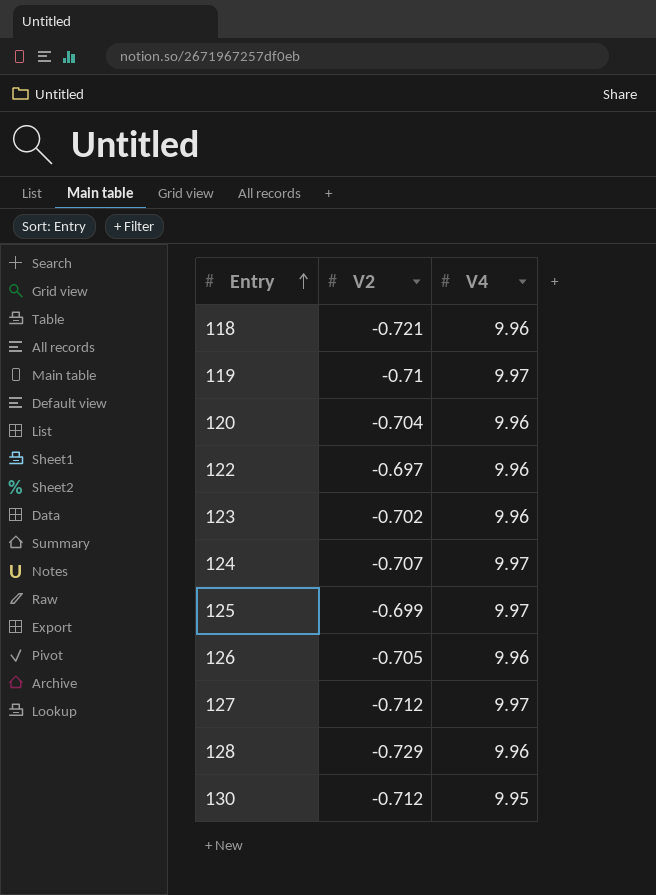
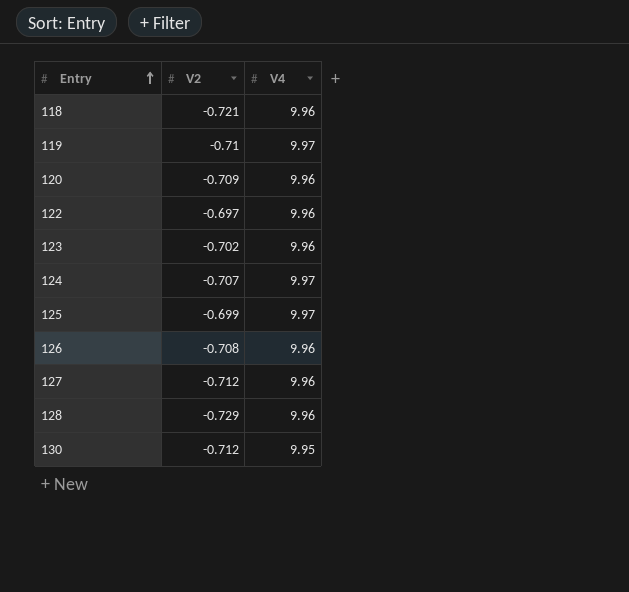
120 | V2: -0.704 -> -0.709
126 | V2: -0.705 -> -0.708
127 | V4: 9.97 -> 9.96

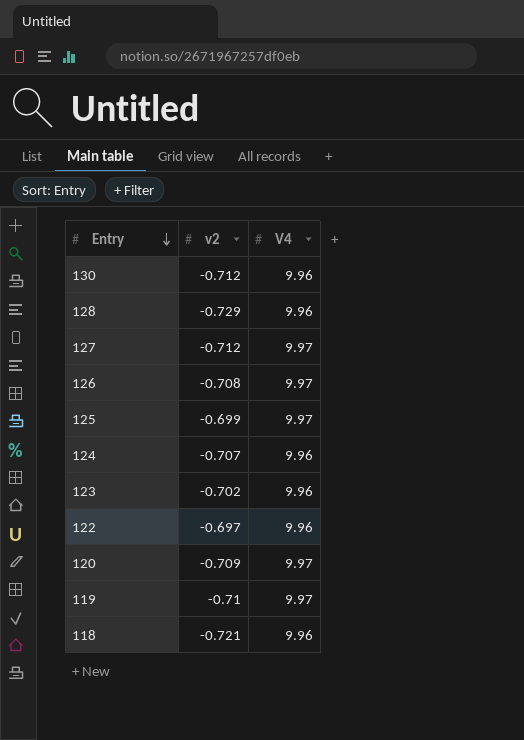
row order: Entry ascending -> Entry descending
column name: V2 -> v2
130 | V4: 9.95 -> 9.96
127 | V4: 9.96 -> 9.97
126 | V4: 9.96 -> 9.97
124 | V4: 9.97 -> 9.96
120 | V4: 9.96 -> 9.97

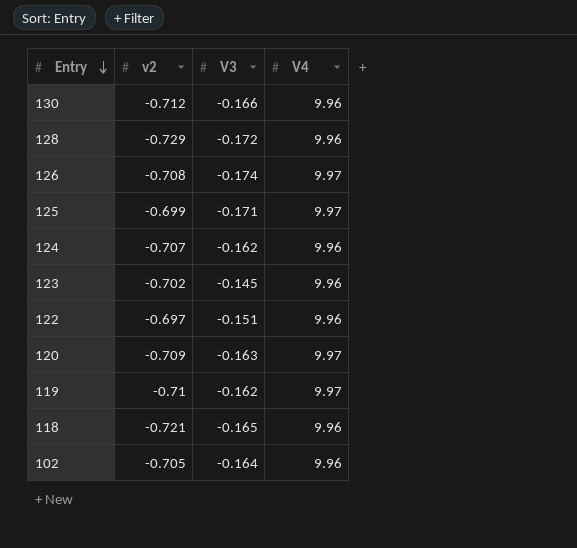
column V3 | position: none -> 3
row 127: -0.712 | 9.97 -> none
row 102: none -> -0.705 | -0.164 | 9.96

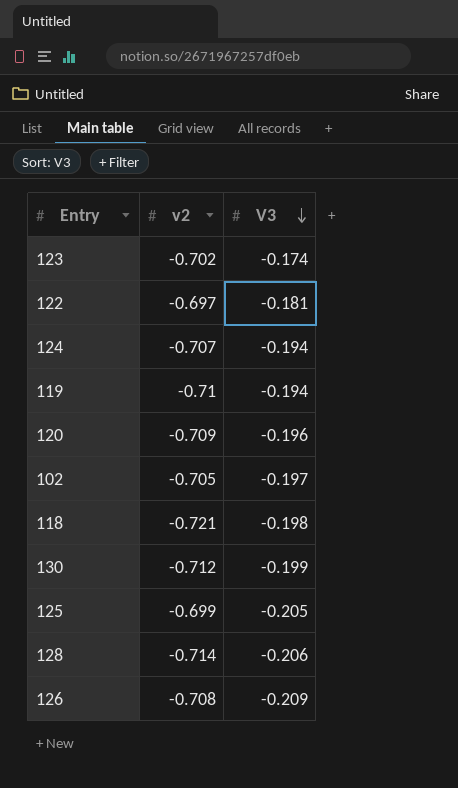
row order: Entry descending -> V3 descending
column V4 | position: 4 -> none
123 | V3: -0.145 -> -0.174
122 | V3: -0.151 -> -0.181
124 | V3: -0.162 -> -0.194
119 | V3: -0.162 -> -0.194
120 | V3: -0.163 -> -0.196
102 | V3: -0.164 -> -0.197
118 | V3: -0.165 -> -0.198
130 | V3: -0.166 -> -0.199
125 | V3: -0.171 -> -0.205
128 | v2: -0.729 -> -0.714
128 | V3: -0.172 -> -0.206
126 | V3: -0.174 -> -0.209

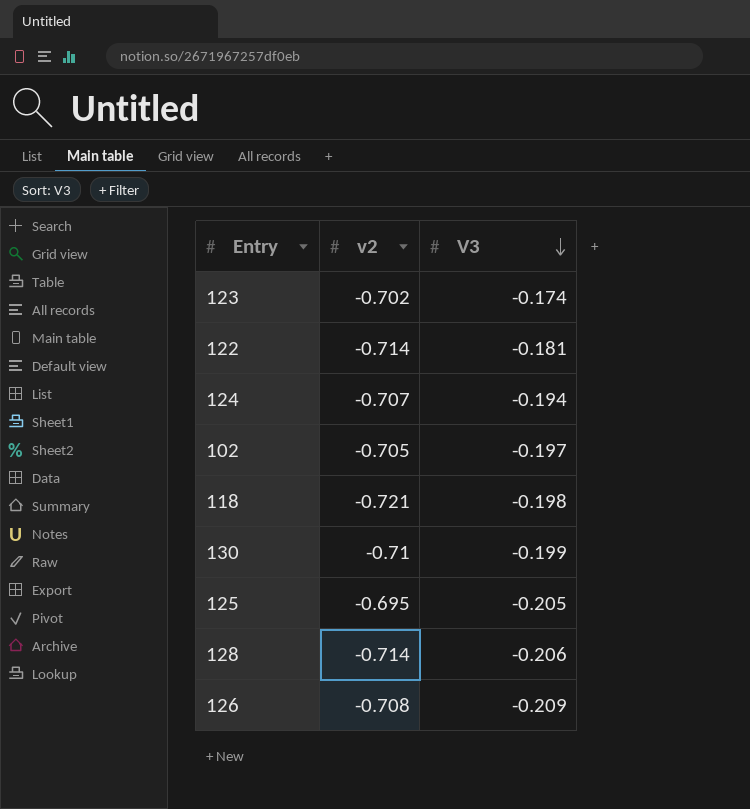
row 119: -0.71 | -0.194 -> none
row 120: -0.709 | -0.196 -> none
122 | v2: -0.697 -> -0.714
130 | v2: -0.712 -> -0.71
125 | v2: -0.699 -> -0.695

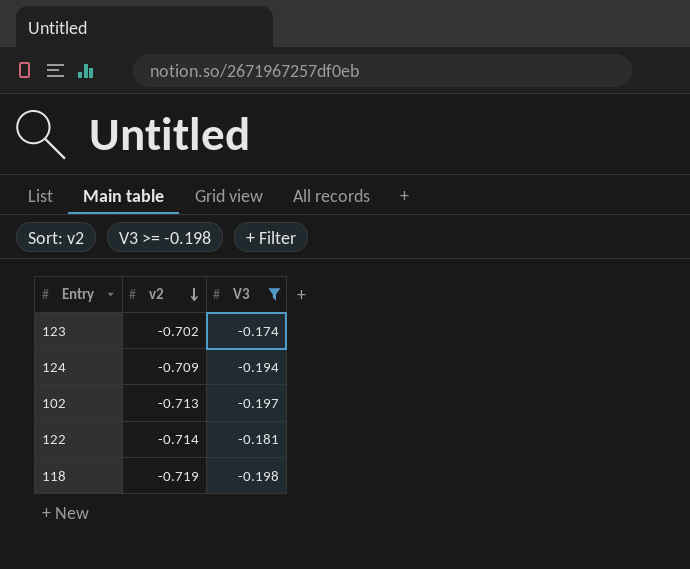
filter: none -> V3 >= -0.198
row order: V3 descending -> v2 descending
124 | v2: -0.707 -> -0.709
102 | v2: -0.705 -> -0.713
118 | v2: -0.721 -> -0.719

